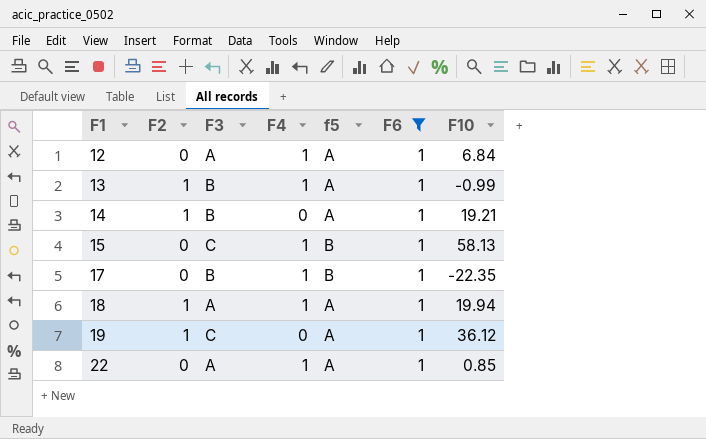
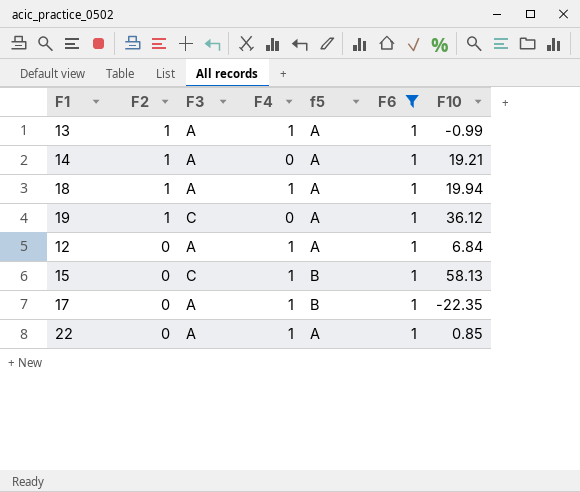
row order: F1 ascending -> F2 descending
13 | F3: B -> A
14 | F3: B -> A
17 | F3: B -> A

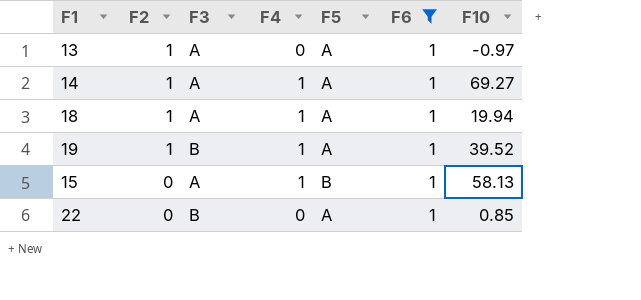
column name: f5 -> F5
row 12: 0 | A | 1 | A | 1 | 6.84 -> none
row 17: 0 | A | 1 | B | 1 | -22.35 -> none
13 | F4: 1 -> 0
13 | F10: -0.99 -> -0.97
14 | F4: 0 -> 1
14 | F10: 19.21 -> 69.27
19 | F3: C -> B
19 | F4: 0 -> 1
19 | F10: 36.12 -> 39.52
15 | F3: C -> A
22 | F3: A -> B
22 | F4: 1 -> 0

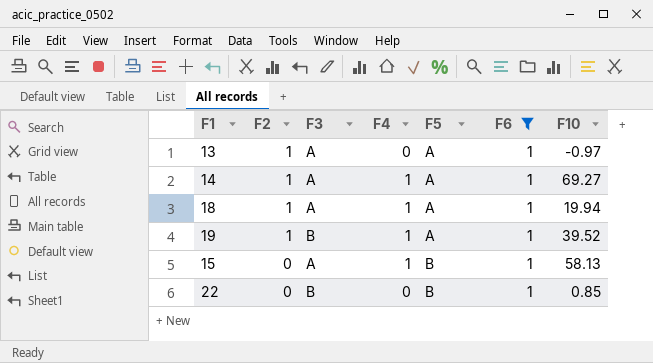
22 | F5: A -> B

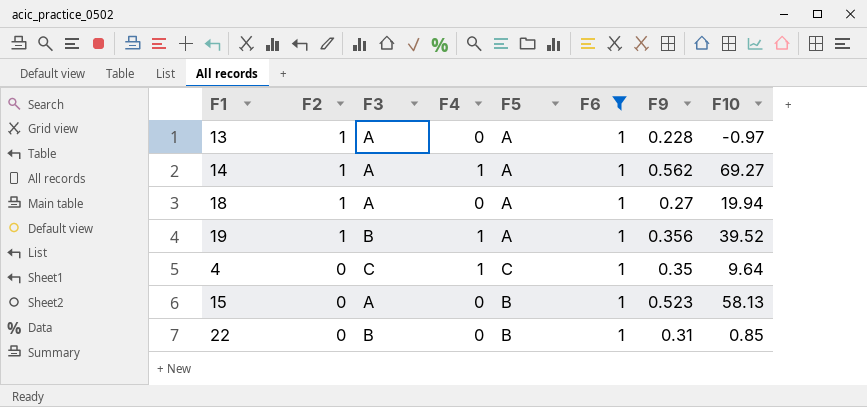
column F9 | position: none -> 7
18 | F4: 1 -> 0
row 4: none -> 0 | C | 1 | C | 1 | 0.35 | 9.64
15 | F4: 1 -> 0

